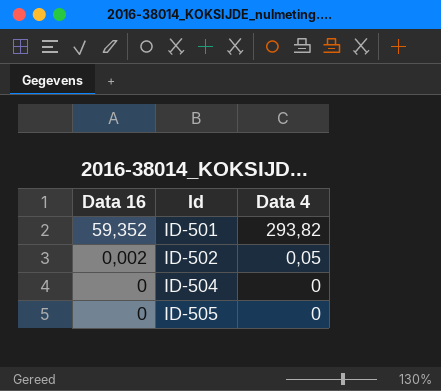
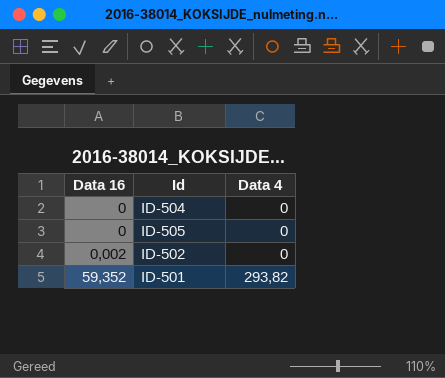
row order: Data 16 descending -> Data 16 ascending
ID-502 | Data 4: 0,05 -> 0

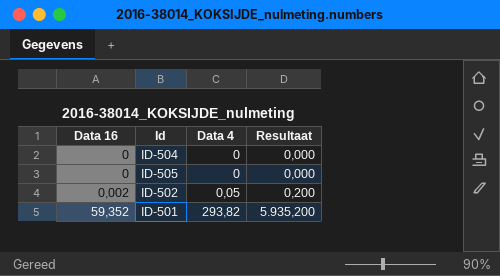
column Resultaat | formula: none -> [Data 16] * 100
ID-502 | Data 4: 0 -> 0,05

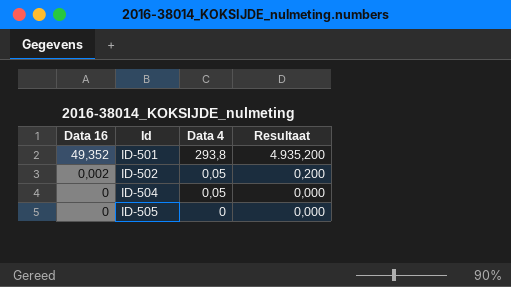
row order: Data 16 ascending -> Data 16 descending
ID-501 | Data 16: 59,352 -> 49,352
ID-501 | Data 4: 293,82 -> 293,8
ID-501 | Resultaat: 5.935,200 -> 4.935,200
ID-504 | Data 4: 0 -> 0,05

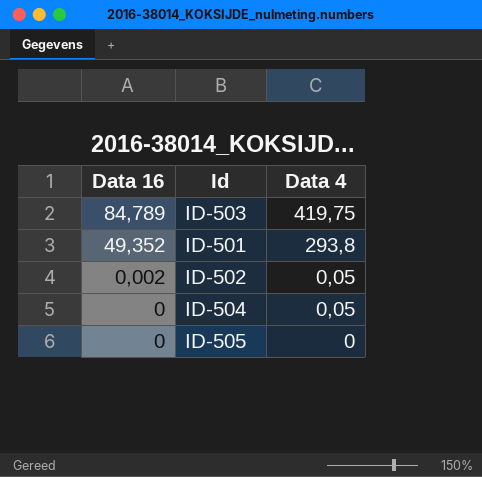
column Resultaat | formula: [Data 16] * 100 -> none
row ID-503: none -> 84,789 | 419,75

